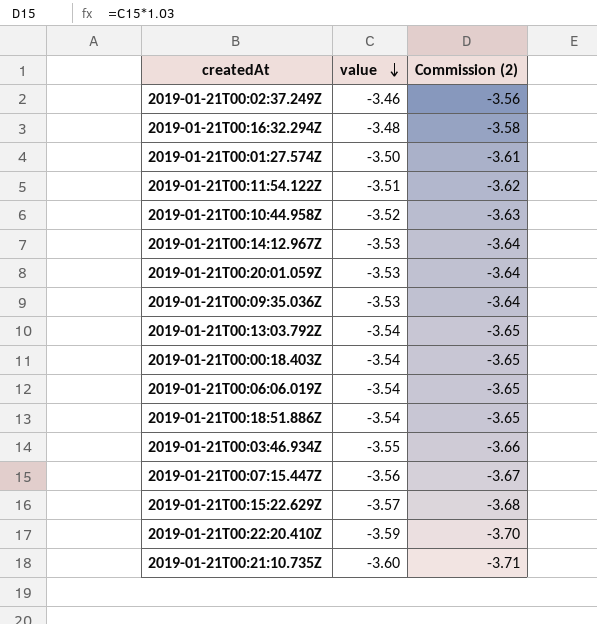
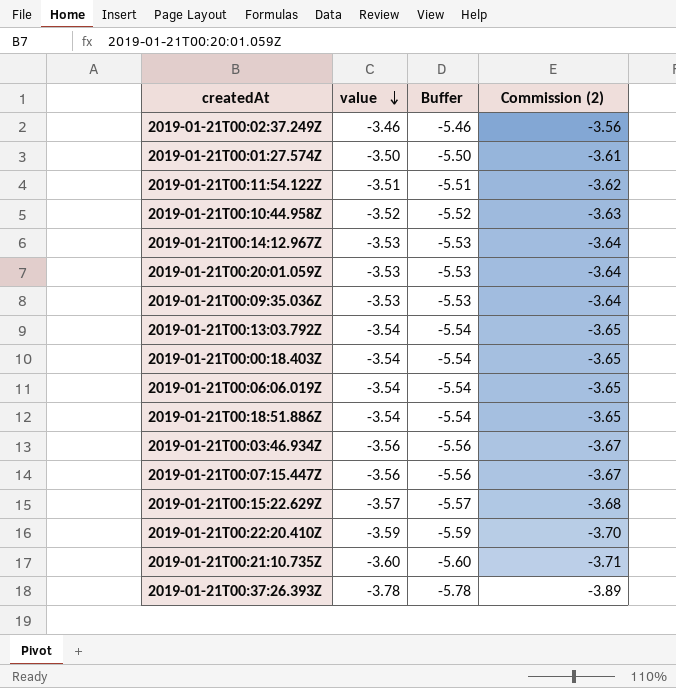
column Buffer | formula: none -> [value] - 2
row 2019-01-21T00:16:32.294Z: -3.48 | -3.58 -> none
2019-01-21T00:03:46.934Z | value: -3.55 -> -3.56
2019-01-21T00:03:46.934Z | Commission (2): -3.66 -> -3.67
row 2019-01-21T00:37:26.393Z: none -> -3.78 | -5.78 | -3.89

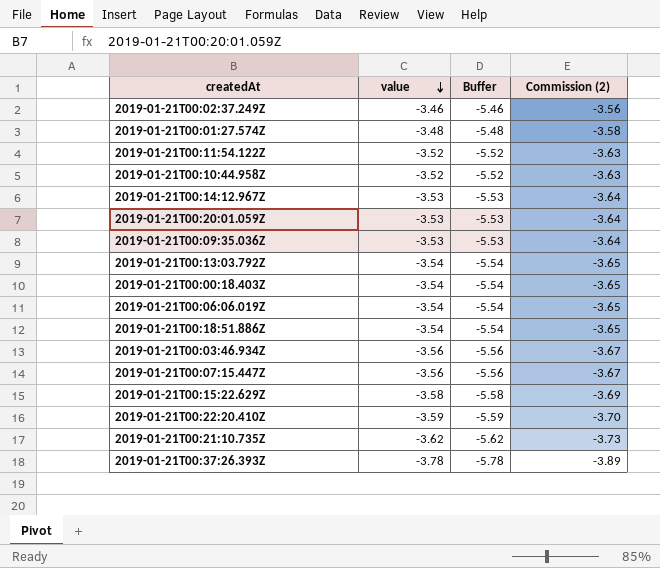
2019-01-21T00:01:27.574Z | value: -3.50 -> -3.48
2019-01-21T00:01:27.574Z | Buffer: -5.50 -> -5.48
2019-01-21T00:01:27.574Z | Commission (2): -3.61 -> -3.58
2019-01-21T00:11:54.122Z | value: -3.51 -> -3.52
2019-01-21T00:11:54.122Z | Buffer: -5.51 -> -5.52
2019-01-21T00:11:54.122Z | Commission (2): -3.62 -> -3.63
2019-01-21T00:15:22.629Z | value: -3.57 -> -3.58
2019-01-21T00:15:22.629Z | Buffer: -5.57 -> -5.58
2019-01-21T00:15:22.629Z | Commission (2): -3.68 -> -3.69
2019-01-21T00:21:10.735Z | value: -3.60 -> -3.62
2019-01-21T00:21:10.735Z | Buffer: -5.60 -> -5.62
2019-01-21T00:21:10.735Z | Commission (2): -3.71 -> -3.73

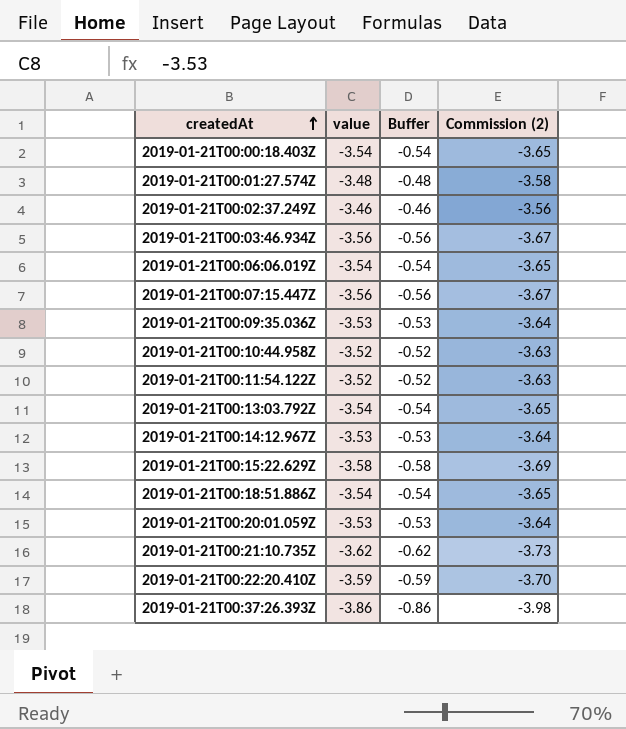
row order: value descending -> createdAt ascending
column Buffer | formula: [value] - 2 -> [value] + 3
2019-01-21T00:37:26.393Z | value: -3.78 -> -3.86
2019-01-21T00:37:26.393Z | Commission (2): -3.89 -> -3.98

